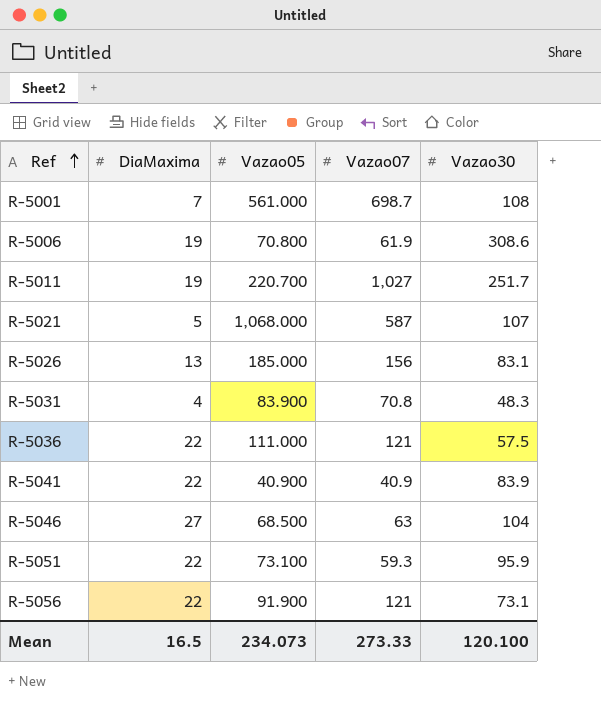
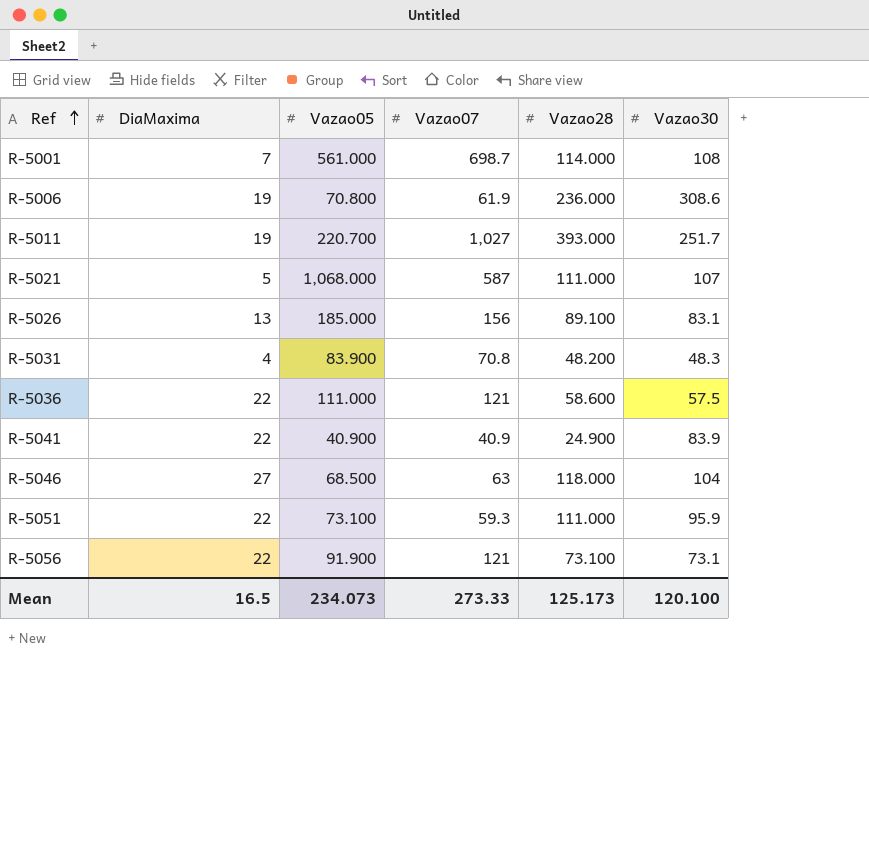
column Vazao28 | position: none -> 5

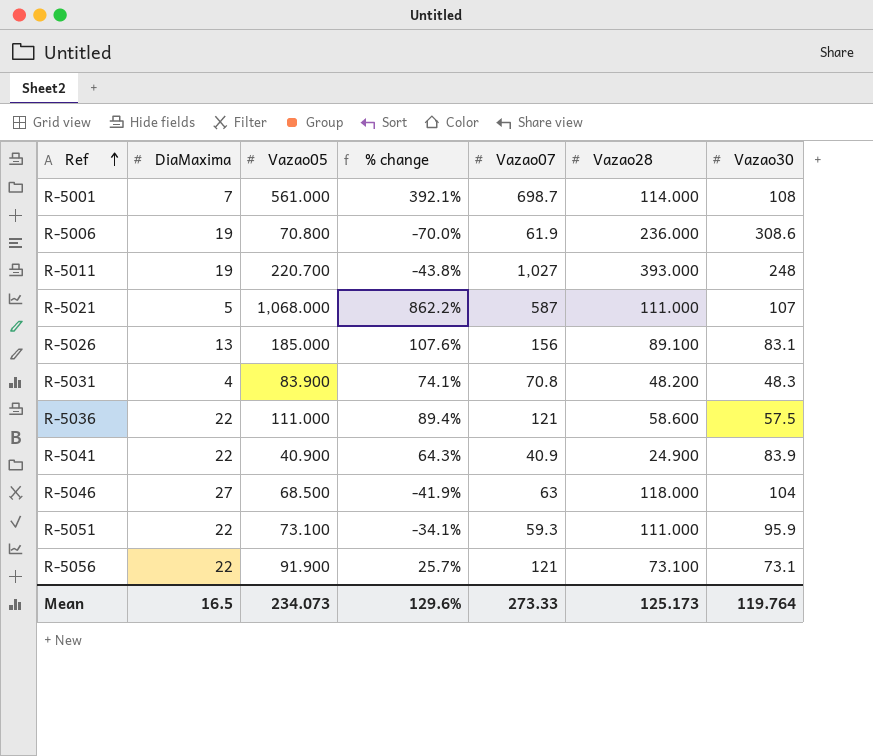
column % change | formula: none -> ([Vazao05] - [Vazao28]) / [Vazao28]
R-5011 | Vazao30: 251.7 -> 248
Mean | Vazao30: 120.100 -> 119.764

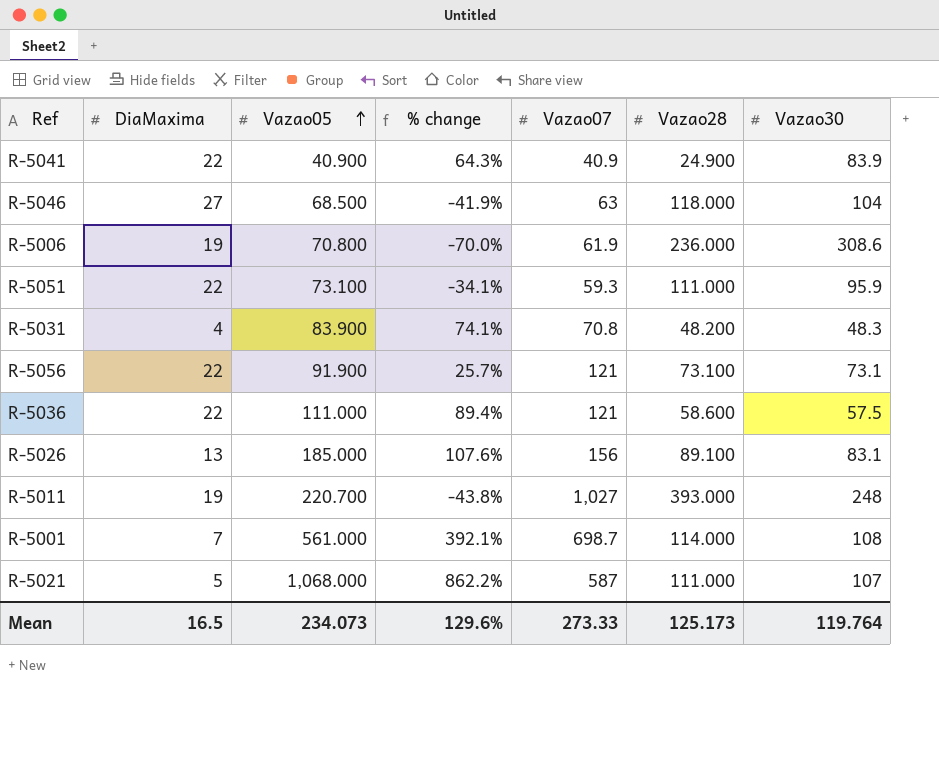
row order: Ref ascending -> Vazao05 ascending

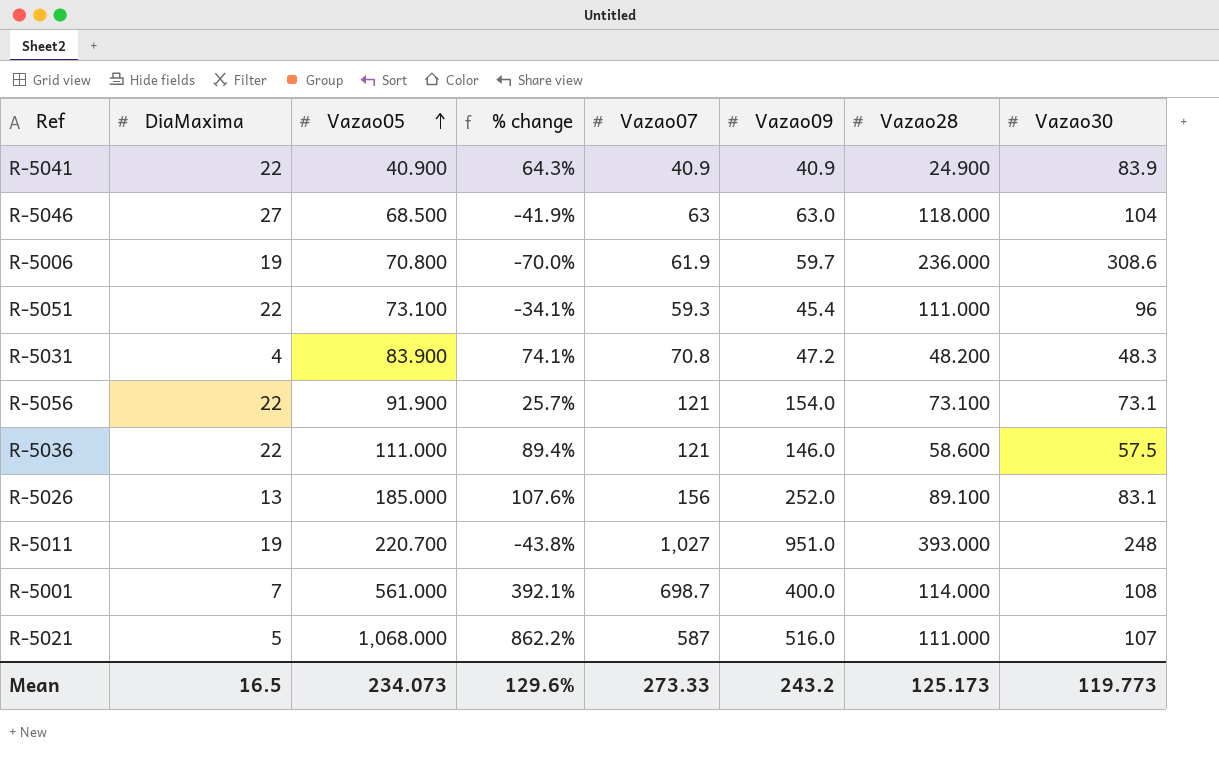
column Vazao09 | position: none -> 6
R-5051 | Vazao30: 95.9 -> 96
Mean | Vazao30: 119.764 -> 119.773

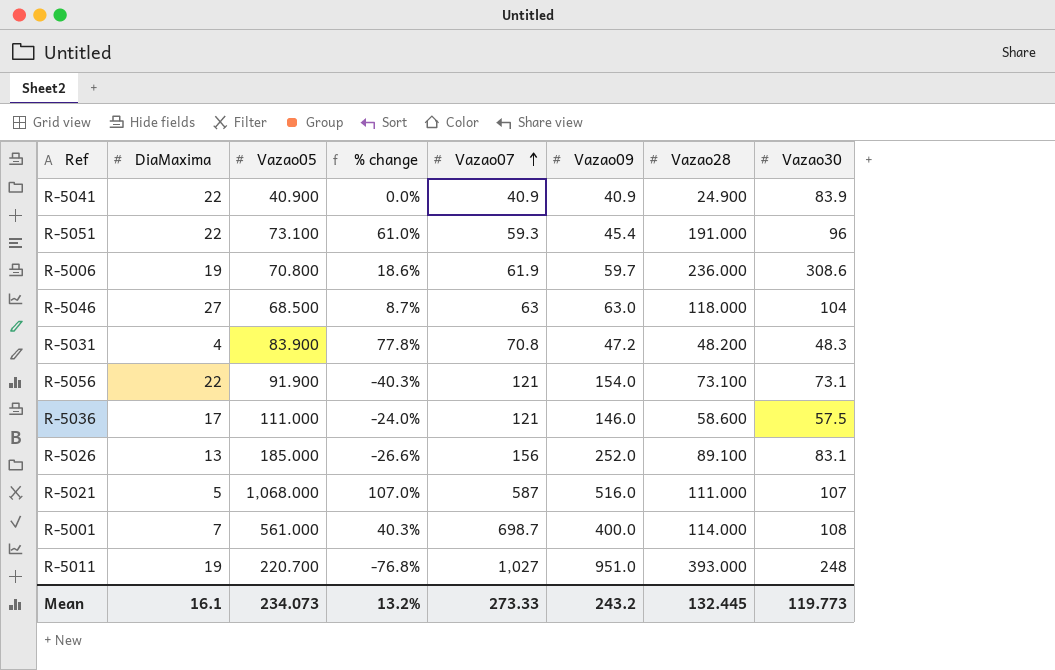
row order: Vazao05 ascending -> Vazao07 ascending
column % change | formula: ([Vazao05] - [Vazao28]) / [Vazao28] -> ([Vazao05] - [Vazao09]) / [Vazao09]
R-5051 | Vazao28: 111.000 -> 191.000
R-5036 | DiaMaxima: 22 -> 17
Mean | DiaMaxima: 16.5 -> 16.1
Mean | % change: 129.6% -> 13.2%
Mean | Vazao28: 125.173 -> 132.445

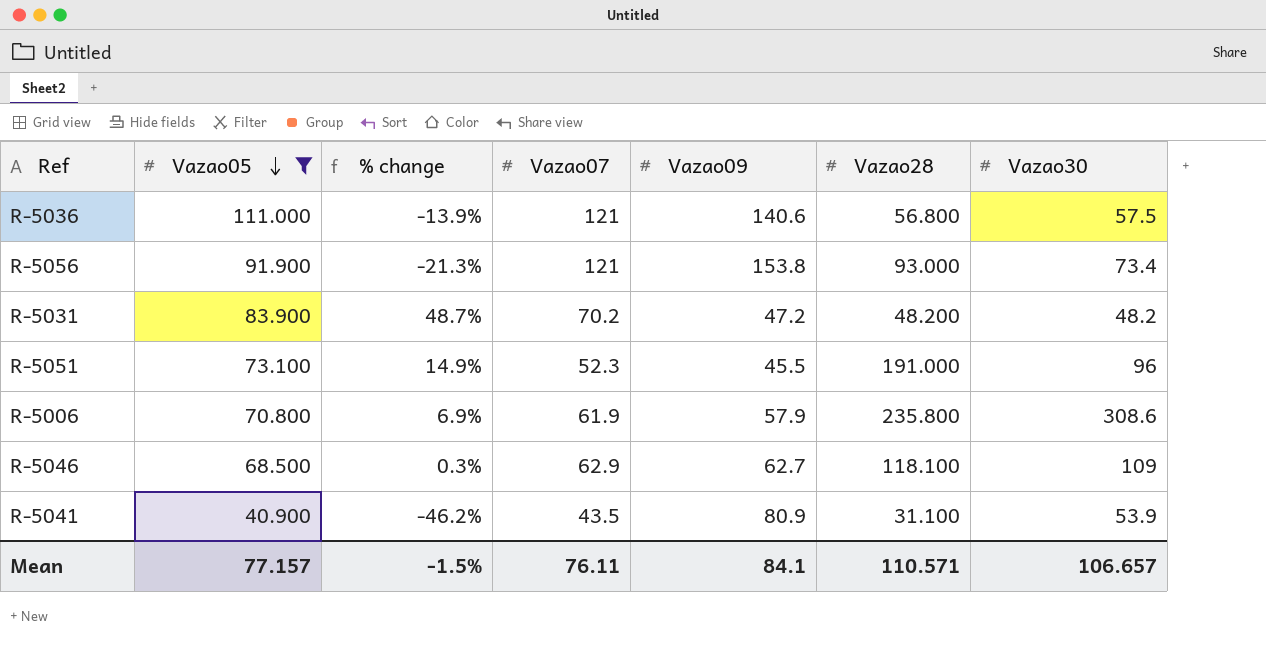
filter: none -> Vazao05 <= 111.000
row order: Vazao07 ascending -> Vazao05 descending
column DiaMaxima | position: 2 -> none
column % change | formula: ([Vazao05] - [Vazao09]) / [Vazao09] -> ([Vazao07] - [Vazao09]) / [Vazao09]
R-5036 | Vazao09: 146.0 -> 140.6
R-5036 | Vazao28: 58.600 -> 56.800
R-5056 | Vazao09: 154.0 -> 153.8
R-5056 | Vazao28: 73.100 -> 93.000
R-5056 | Vazao30: 73.1 -> 73.4
R-5031 | Vazao07: 70.8 -> 70.2
R-5031 | Vazao30: 48.3 -> 48.2
R-5051 | Vazao07: 59.3 -> 52.3
R-5051 | Vazao09: 45.4 -> 45.5
R-5006 | Vazao09: 59.7 -> 57.9
R-5006 | Vazao28: 236.000 -> 235.800
R-5046 | Vazao07: 63 -> 62.9
R-5046 | Vazao09: 63.0 -> 62.7
R-5046 | Vazao28: 118.000 -> 118.100
R-5046 | Vazao30: 104 -> 109
R-5041 | Vazao07: 40.9 -> 43.5
R-5041 | Vazao09: 40.9 -> 80.9
R-5041 | Vazao28: 24.900 -> 31.100
R-5041 | Vazao30: 83.9 -> 53.9
Mean | Vazao05: 234.073 -> 77.157
Mean | % change: 13.2% -> -1.5%
Mean | Vazao07: 273.33 -> 76.11
Mean | Vazao09: 243.2 -> 84.1
Mean | Vazao28: 132.445 -> 110.571
Mean | Vazao30: 119.773 -> 106.657

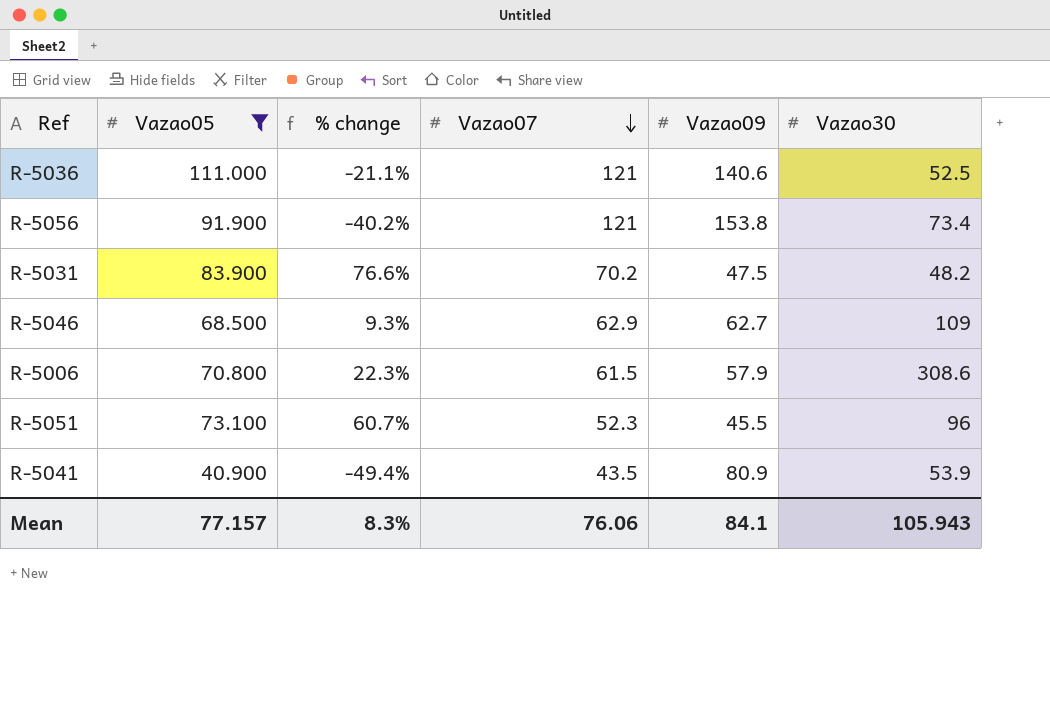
row order: Vazao05 descending -> Vazao07 descending
column Vazao28 | position: 6 -> none
column % change | formula: ([Vazao07] - [Vazao09]) / [Vazao09] -> ([Vazao05] - [Vazao09]) / [Vazao09]
R-5036 | Vazao30: 57.5 -> 52.5
R-5031 | Vazao09: 47.2 -> 47.5
R-5006 | Vazao07: 61.9 -> 61.5
Mean | % change: -1.5% -> 8.3%
Mean | Vazao07: 76.11 -> 76.06
Mean | Vazao30: 106.657 -> 105.943

